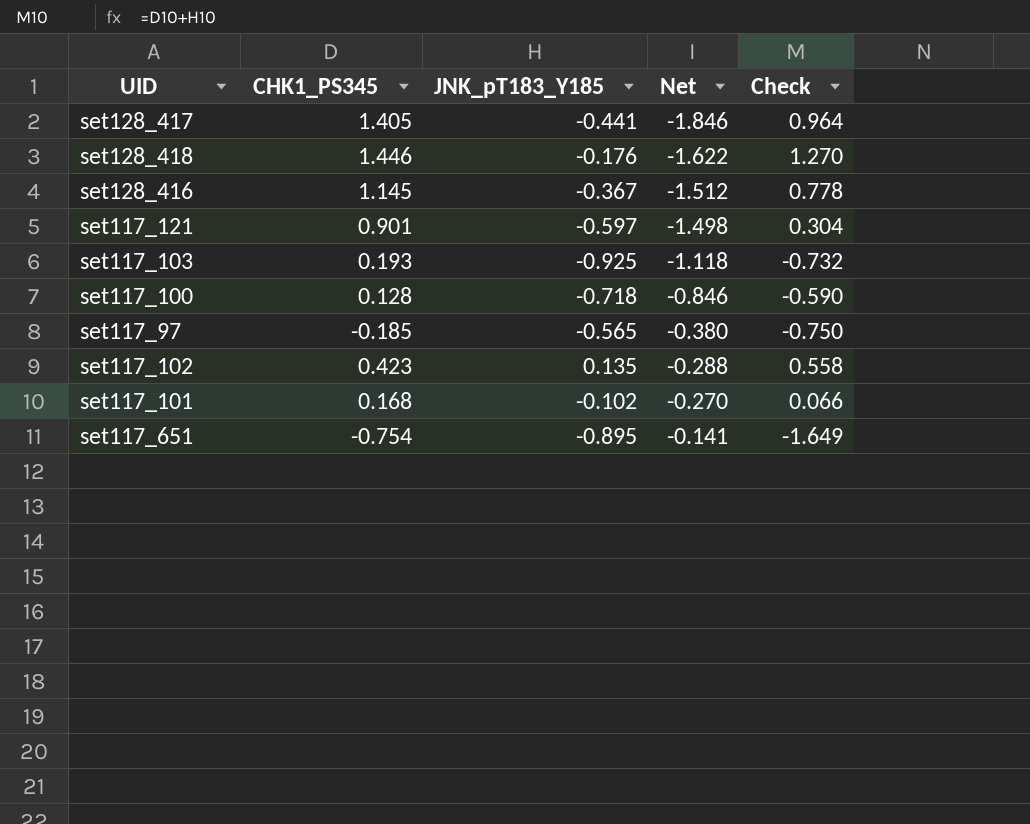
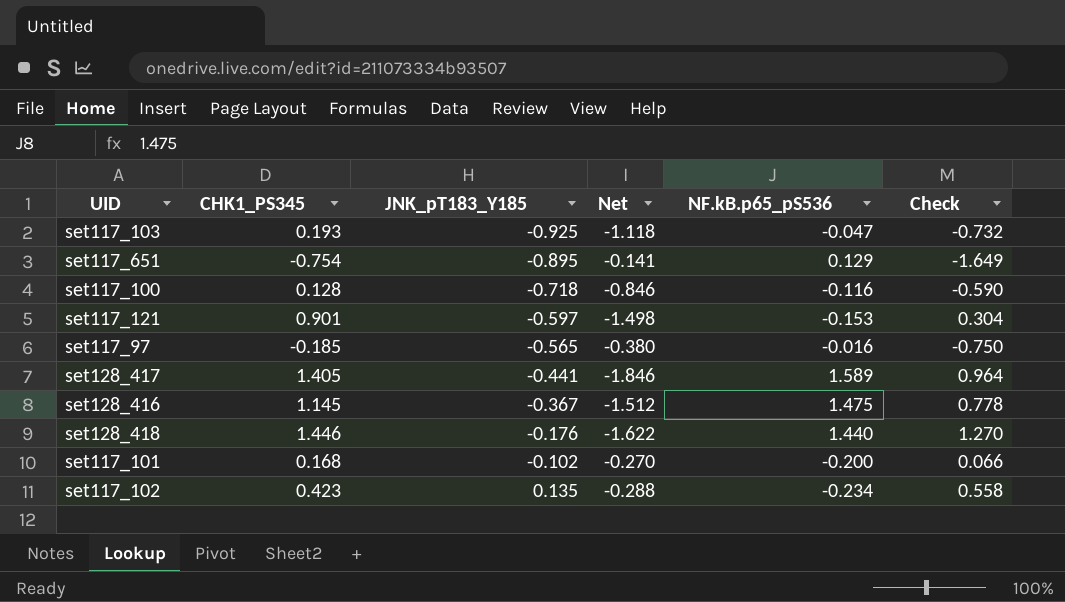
row order: Net ascending -> JNK_pT183_Y185 ascending
column NF.kB.p65_pS536 | position: none -> 5

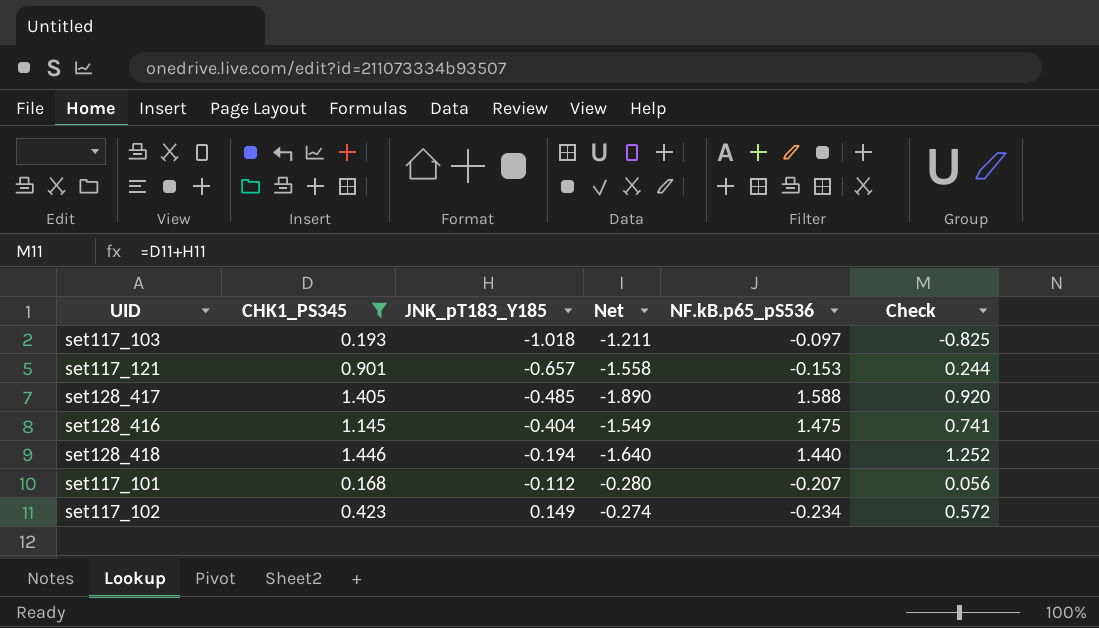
filter: none -> CHK1_PS345 >= 0.168
set117_103 | JNK_pT183_Y185: -0.925 -> -1.018
set117_103 | Net: -1.118 -> -1.211
set117_103 | NF.kB.p65_pS536: -0.047 -> -0.097
set117_103 | Check: -0.732 -> -0.825
set117_121 | JNK_pT183_Y185: -0.597 -> -0.657
set117_121 | Net: -1.498 -> -1.558
set117_121 | Check: 0.304 -> 0.244
set128_417 | JNK_pT183_Y185: -0.441 -> -0.485
set128_417 | Net: -1.846 -> -1.890
set128_417 | NF.kB.p65_pS536: 1.589 -> 1.588
set128_417 | Check: 0.964 -> 0.920
set128_416 | JNK_pT183_Y185: -0.367 -> -0.404
set128_416 | Net: -1.512 -> -1.549
set128_416 | Check: 0.778 -> 0.741
set128_418 | JNK_pT183_Y185: -0.176 -> -0.194
set128_418 | Net: -1.622 -> -1.640
set128_418 | Check: 1.270 -> 1.252
set117_101 | JNK_pT183_Y185: -0.102 -> -0.112
set117_101 | Net: -0.270 -> -0.280
set117_101 | NF.kB.p65_pS536: -0.200 -> -0.207
set117_101 | Check: 0.066 -> 0.056
set117_102 | JNK_pT183_Y185: 0.135 -> 0.149
set117_102 | Net: -0.288 -> -0.274
set117_102 | Check: 0.558 -> 0.572

